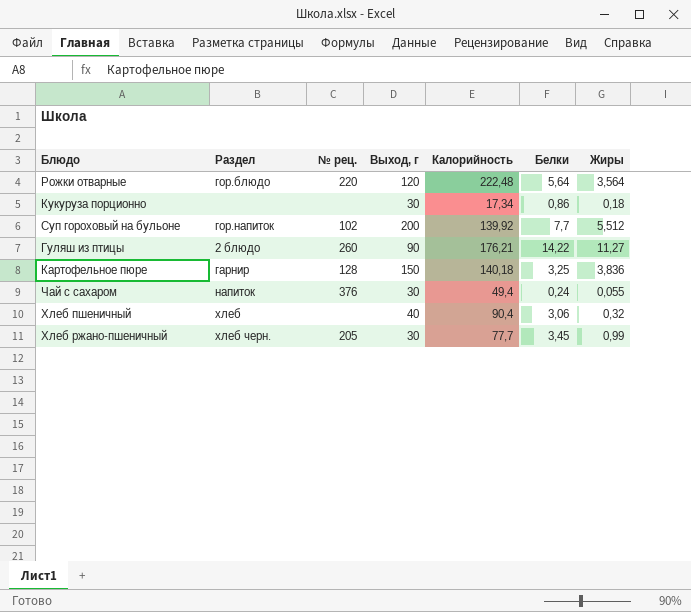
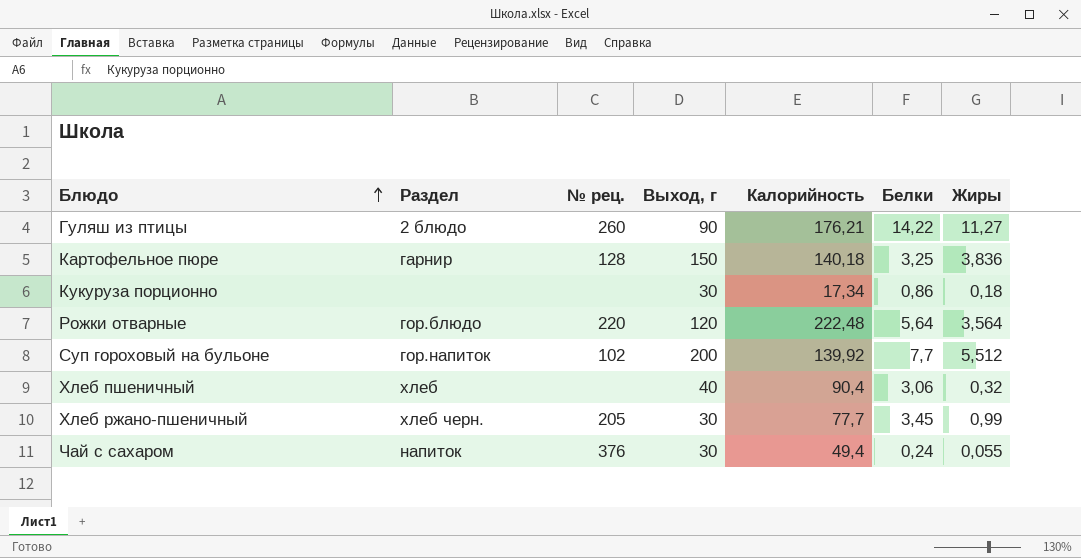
row order: none -> Блюдо ascending

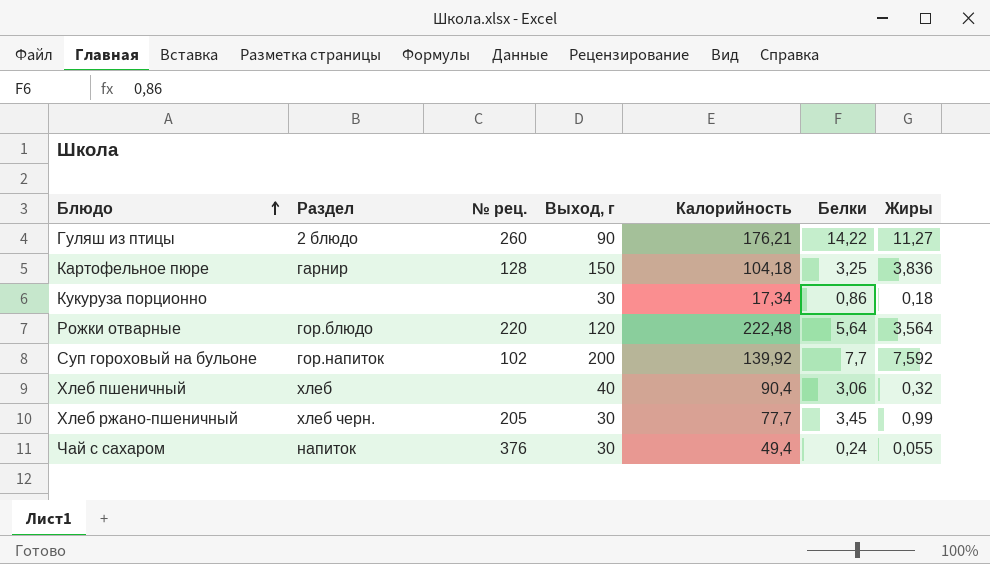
Картофельное пюре | Калорийность: 140,18 -> 104,18
Суп гороховый на бульоне | Жиры: 5,512 -> 7,592

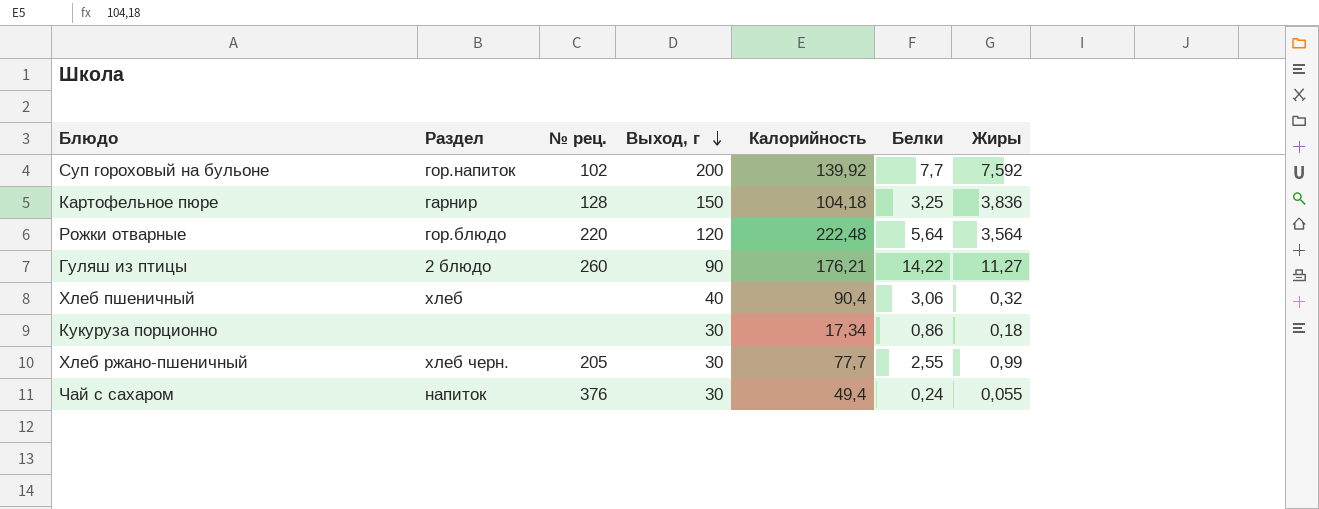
row order: Блюдо ascending -> Выход, г descending
Хлеб ржано-пшеничный | Белки: 3,45 -> 2,55

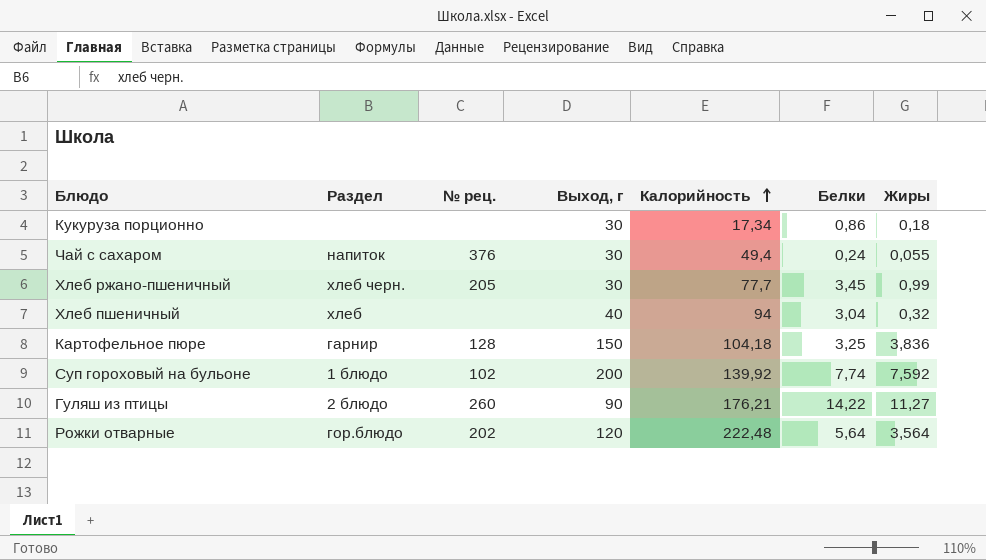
row order: Выход, г descending -> Калорийность ascending
Хлеб ржано-пшеничный | Белки: 2,55 -> 3,45
Хлеб пшеничный | Калорийность: 90,4 -> 94
Хлеб пшеничный | Белки: 3,06 -> 3,04
Суп гороховый на бульоне | Раздел: гор.напиток -> 1 блюдо
Суп гороховый на бульоне | Белки: 7,7 -> 7,74
Рожки отварные | № рец.: 220 -> 202

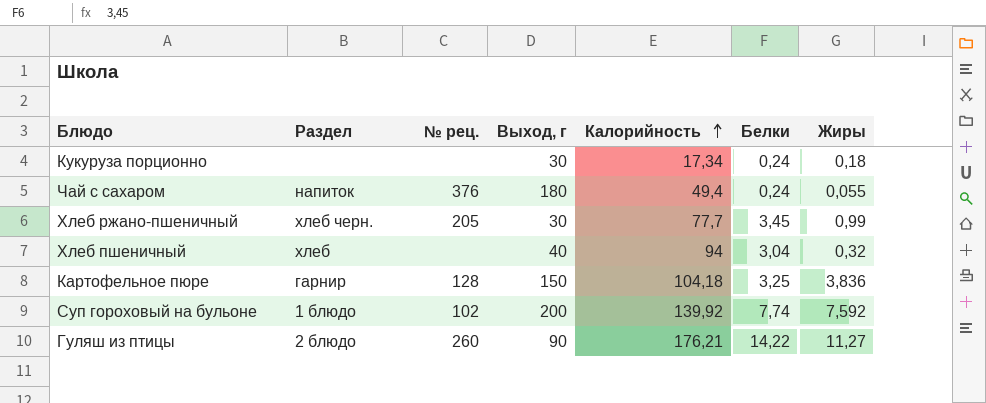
row Рожки отварные: гор.блюдо | 202 | 120 | 222,48 | 5,64 | 3,564 -> none
Кукуруза порционно | Белки: 0,86 -> 0,24
Чай с сахаром | Выход, г: 30 -> 180

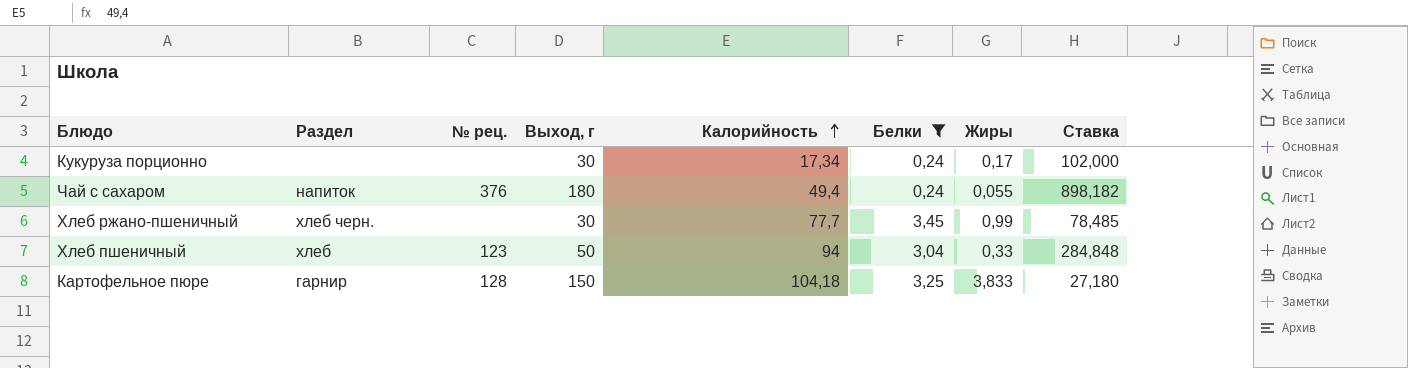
filter: none -> Белки <= 3,45
column Ставка | formula: none -> [Калорийность] / [Жиры]
Кукуруза порционно | Жиры: 0,18 -> 0,17
Хлеб ржано-пшеничный | № рец.: 205 -> none
Хлеб пшеничный | № рец.: none -> 123
Хлеб пшеничный | Выход, г: 40 -> 50
Хлеб пшеничный | Жиры: 0,32 -> 0,33
Картофельное пюре | Жиры: 3,836 -> 3,833

